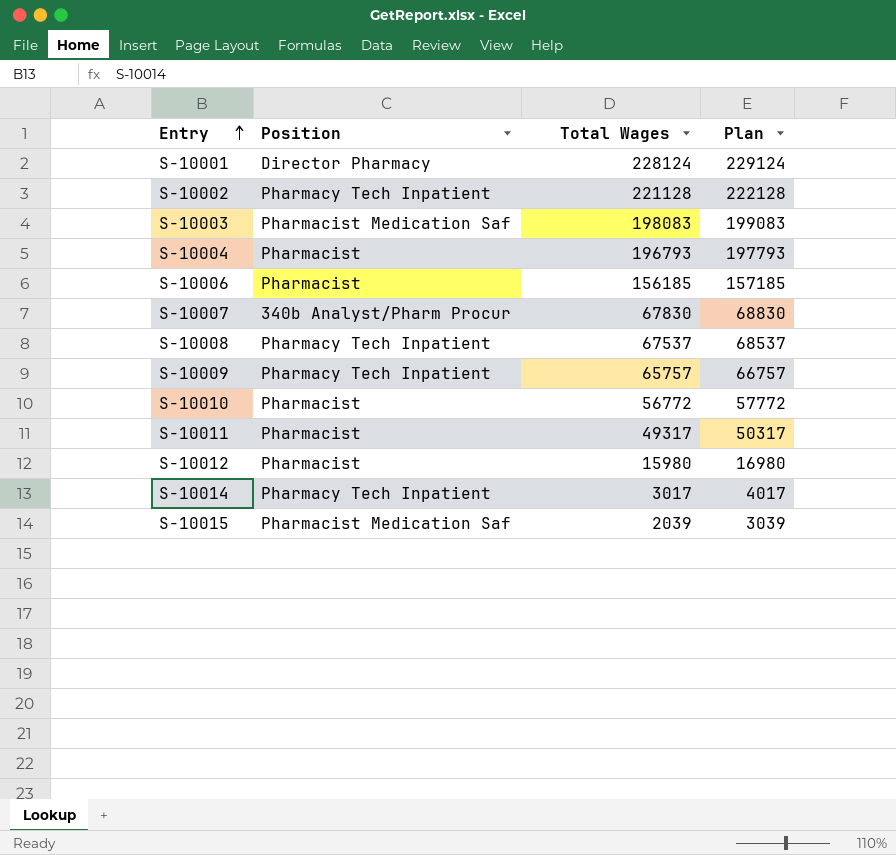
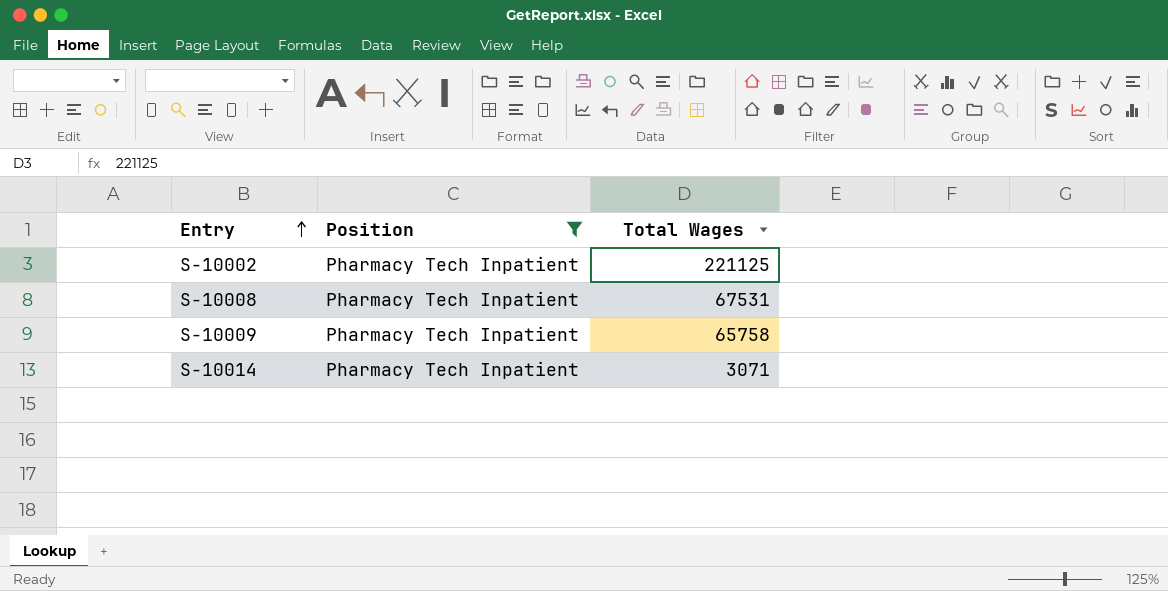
filter: none -> Position = Pharmacy Tech Inpatient
column Plan | formula: [Total Wages] + 1000 -> none
S-10002 | Total Wages: 221128 -> 221125
S-10008 | Total Wages: 67537 -> 67531
S-10009 | Total Wages: 65757 -> 65758
S-10014 | Total Wages: 3017 -> 3071

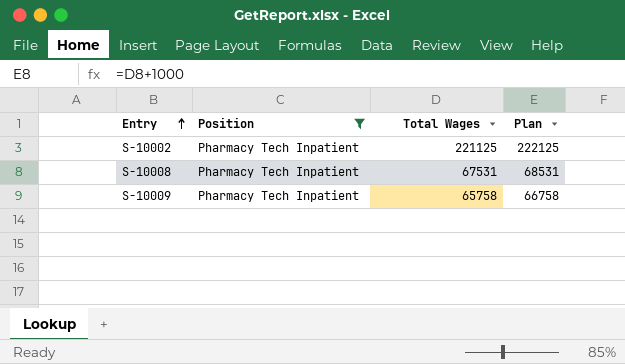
column Plan | formula: none -> [Total Wages] + 1000
row S-10014: Pharmacy Tech Inpatient | 3071 -> none

